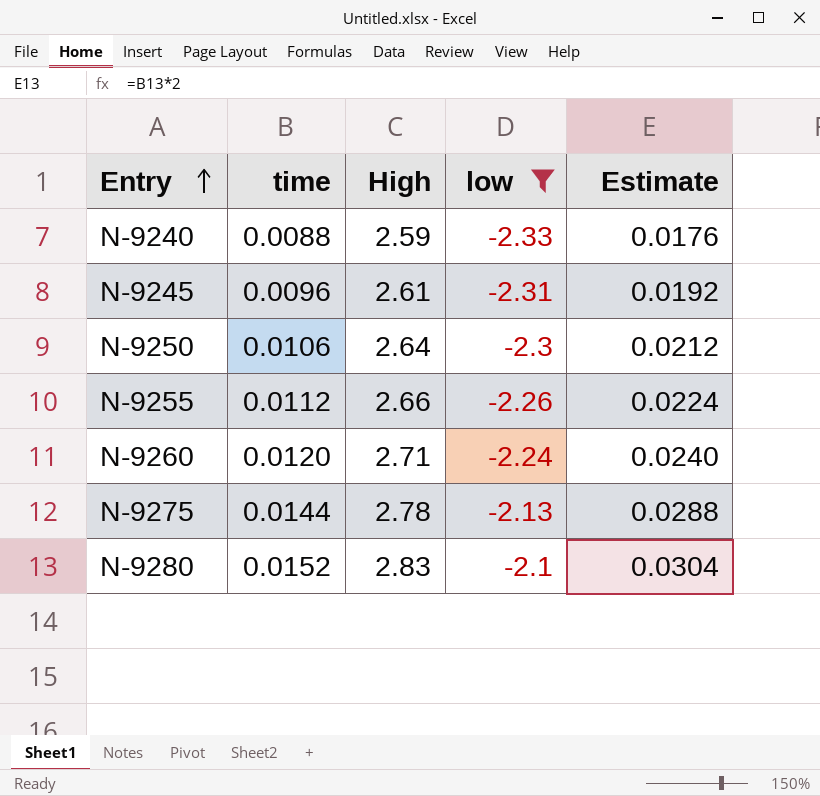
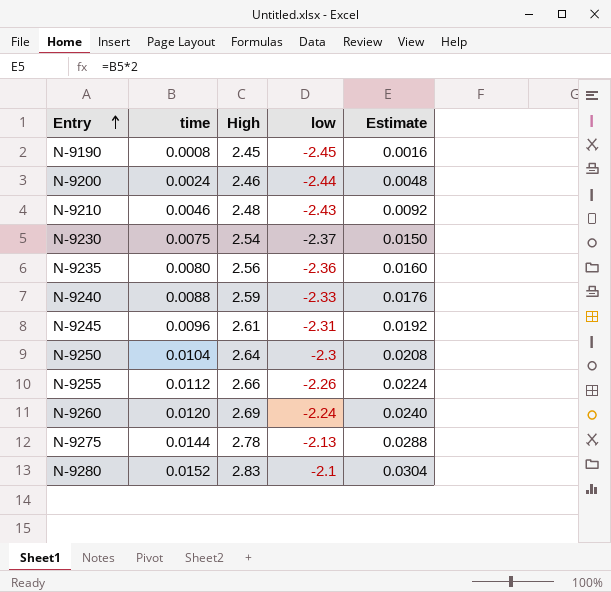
filter: low >= -2.33 -> none
N-9250 | time: 0.0106 -> 0.0104
N-9250 | Estimate: 0.0212 -> 0.0208
N-9260 | High: 2.71 -> 2.69

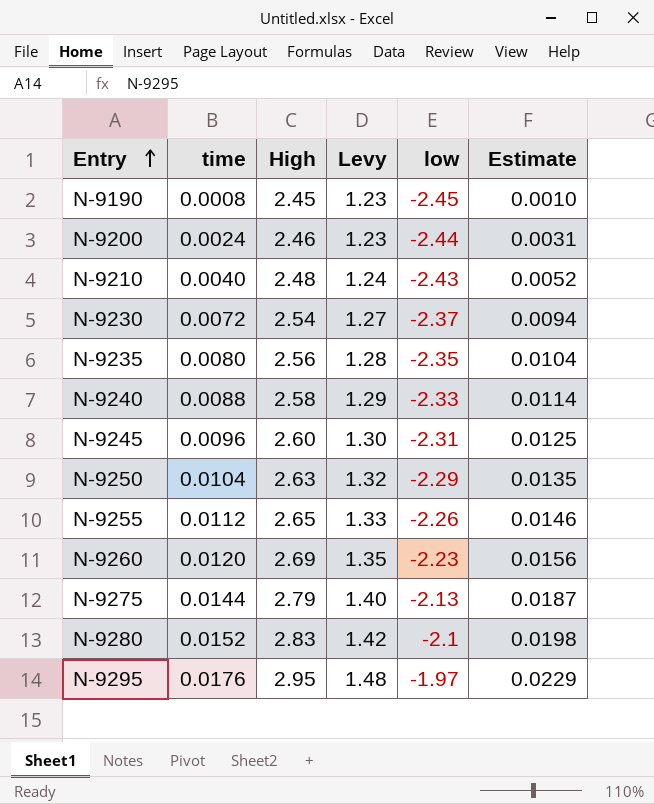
column Levy | formula: none -> [High] * 0.5
column Estimate | formula: [time] * 2 -> [time] * 1.3
N-9210 | time: 0.0046 -> 0.0040
N-9230 | time: 0.0075 -> 0.0072
N-9235 | low: -2.36 -> -2.35
N-9240 | High: 2.59 -> 2.58
N-9245 | High: 2.61 -> 2.60
N-9250 | High: 2.64 -> 2.63
N-9250 | low: -2.3 -> -2.29
N-9255 | High: 2.66 -> 2.65
N-9260 | low: -2.24 -> -2.23
N-9275 | High: 2.78 -> 2.79
row N-9295: none -> 0.0176 | 2.95 | 1.48 | -1.97 | 0.0229

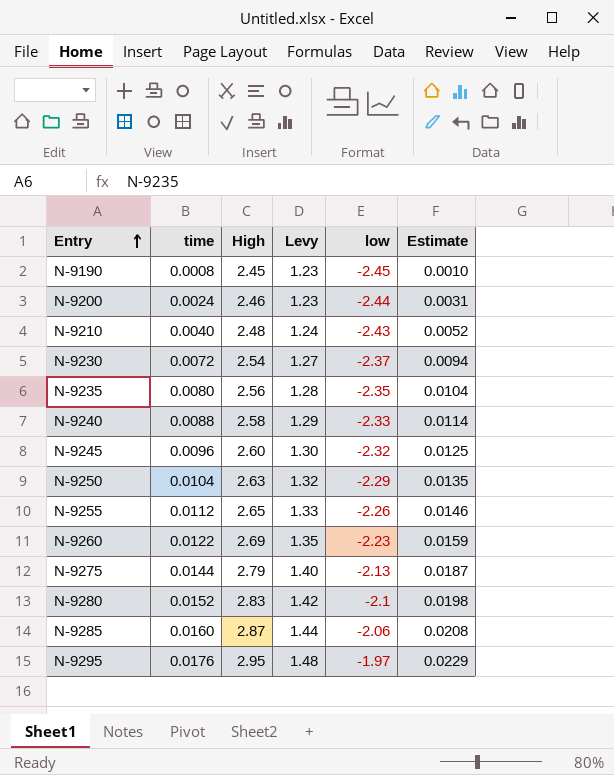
N-9245 | low: -2.31 -> -2.32
N-9260 | time: 0.0120 -> 0.0122
N-9260 | Estimate: 0.0156 -> 0.0159
row N-9285: none -> 0.0160 | 2.87 | 1.44 | -2.06 | 0.0208

